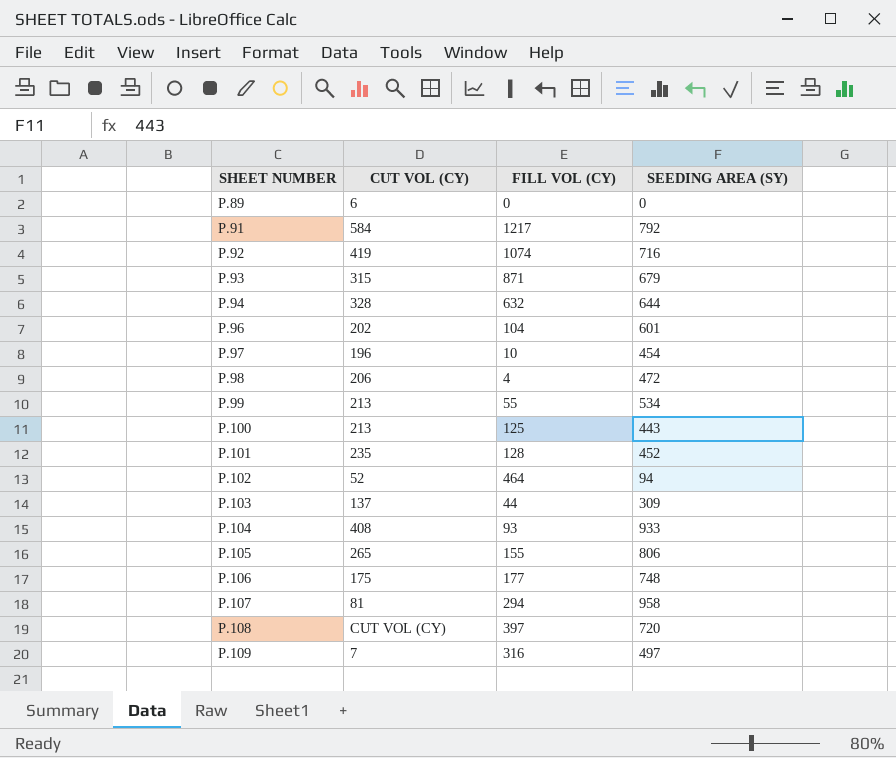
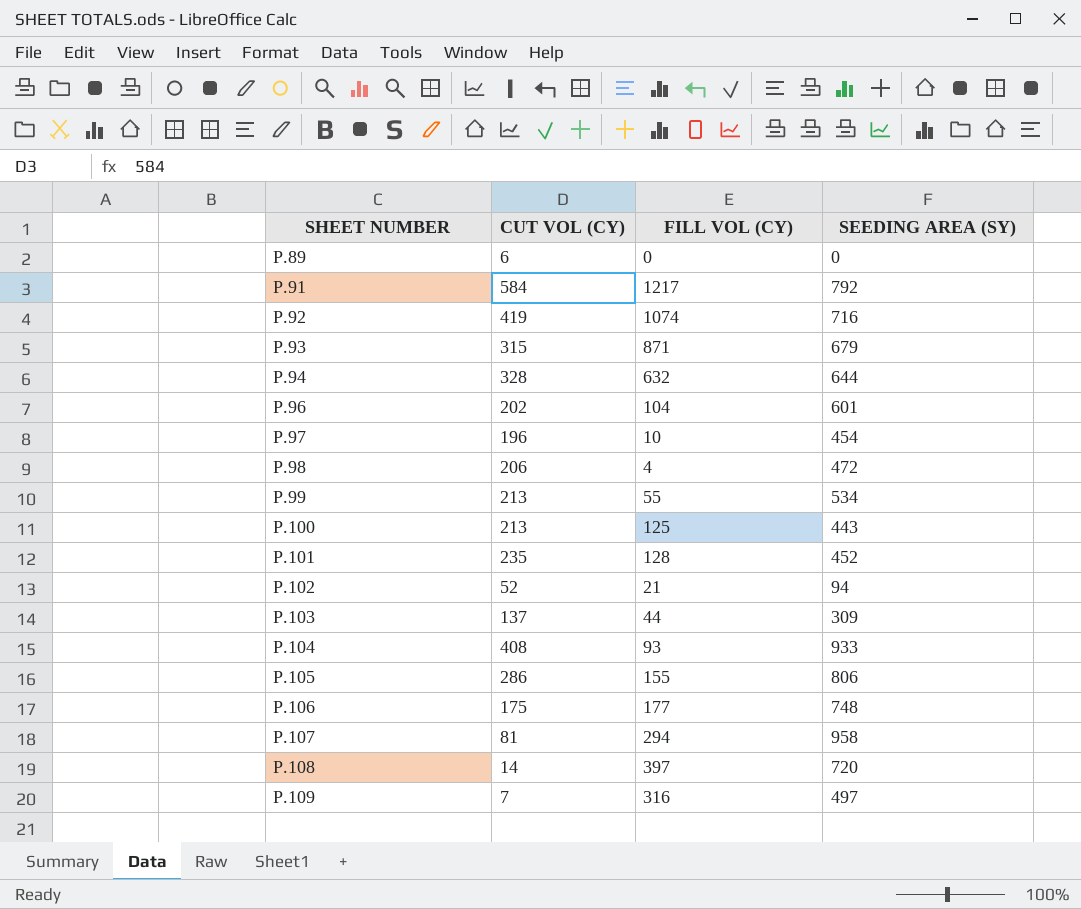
P.102 | FILL VOL (CY): 464 -> 21
P.105 | CUT VOL (CY): 265 -> 286
P.108 | CUT VOL (CY): CUT VOL (CY) -> 14

